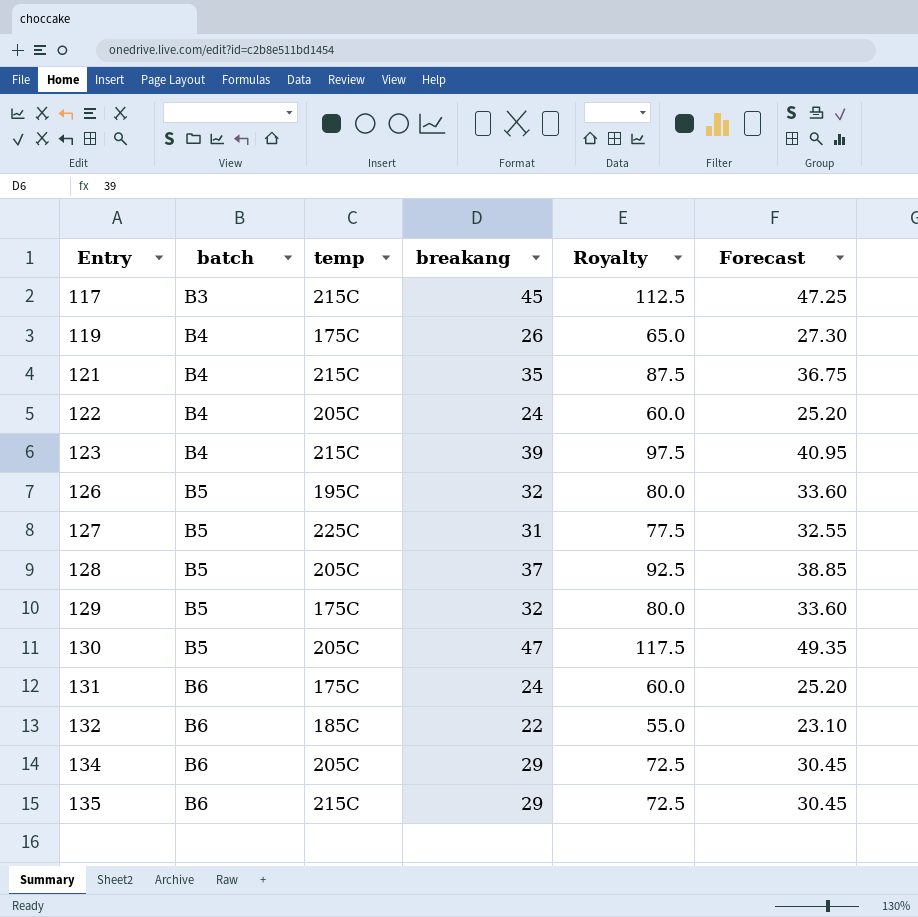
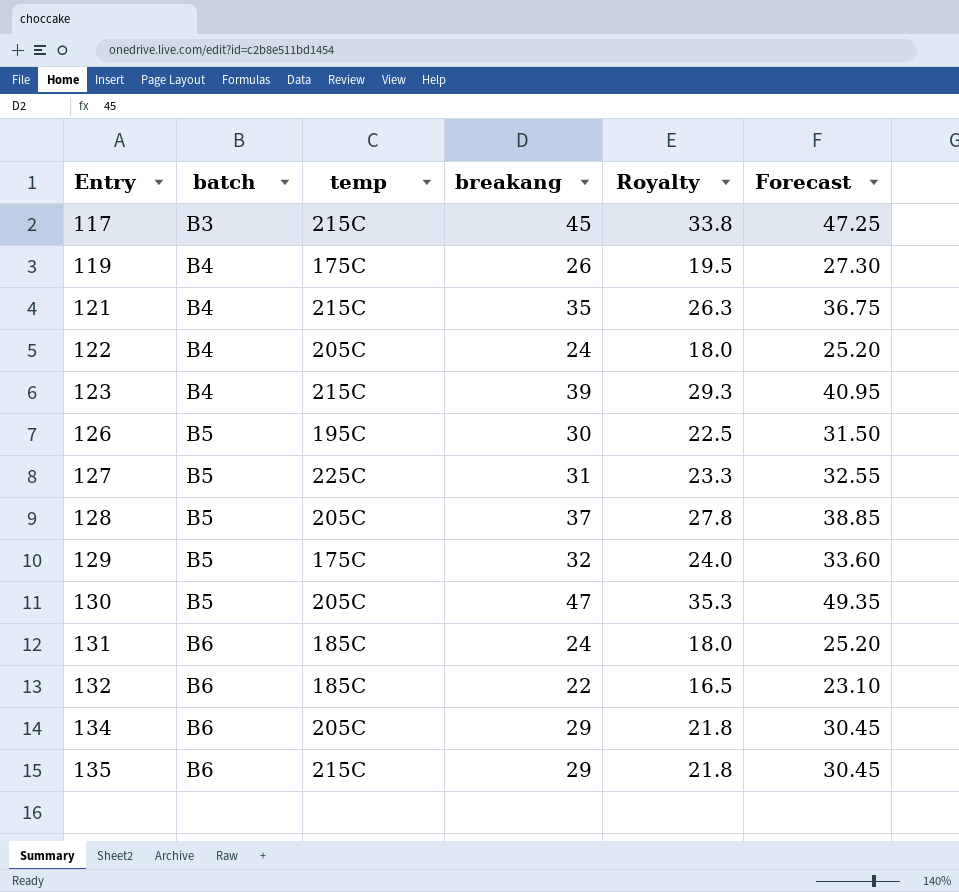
column Royalty | formula: [breakang] * 2.5 -> [breakang] * 0.75
126 | breakang: 32 -> 30
126 | Forecast: 33.60 -> 31.50
131 | temp: 175C -> 185C

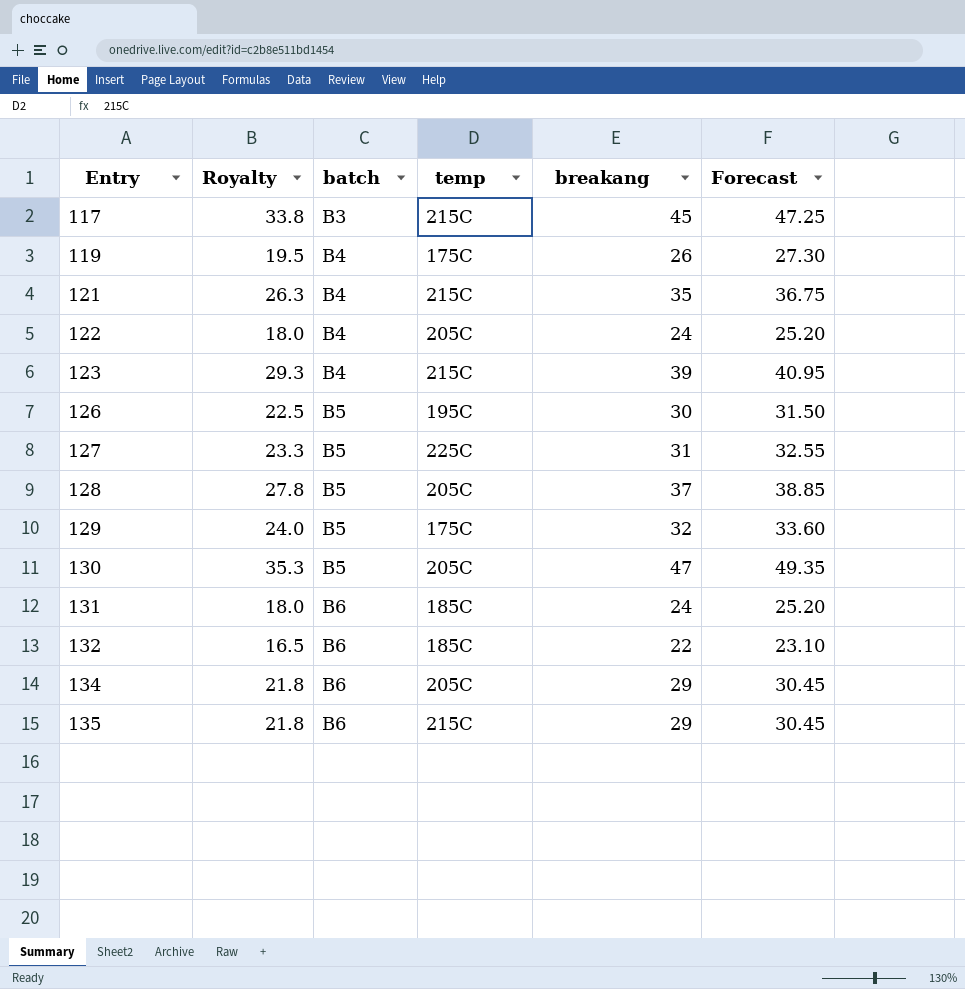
column Royalty | position: 5 -> 2

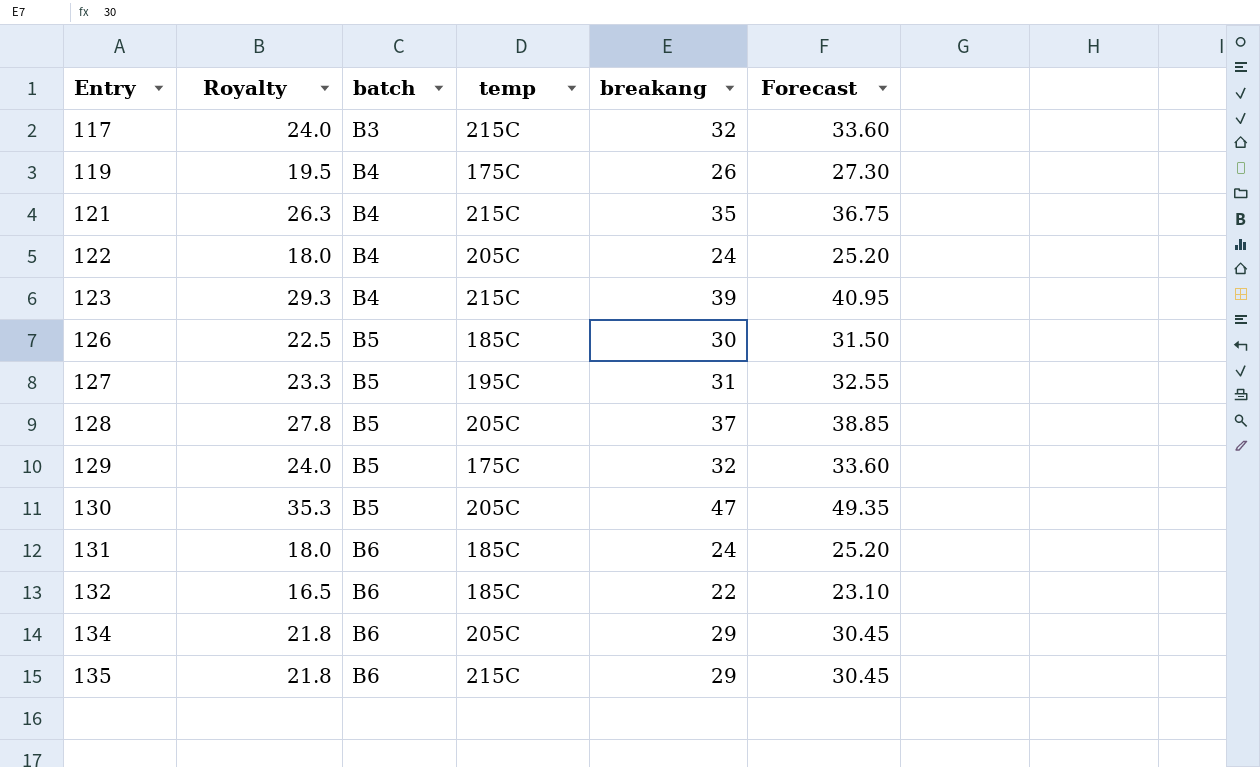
117 | Royalty: 33.8 -> 24.0
117 | breakang: 45 -> 32
117 | Forecast: 47.25 -> 33.60
126 | temp: 195C -> 185C
127 | temp: 225C -> 195C

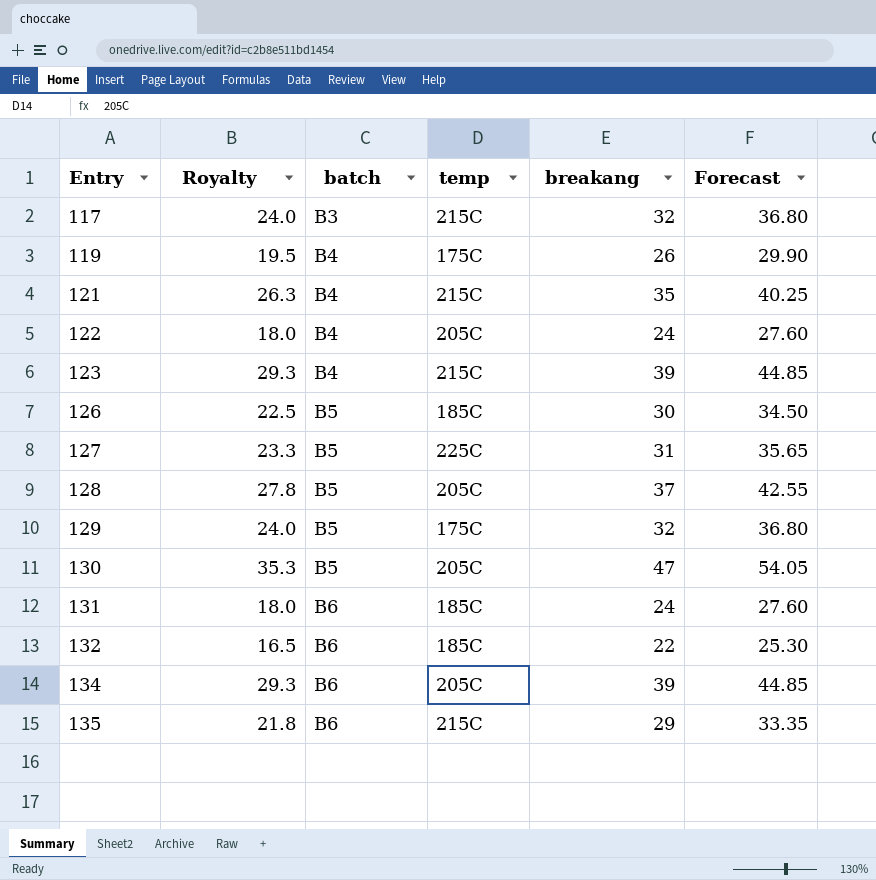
column Forecast | formula: [breakang] * 1.05 -> [breakang] * 1.15
127 | temp: 195C -> 225C
134 | Royalty: 21.8 -> 29.3
134 | breakang: 29 -> 39

